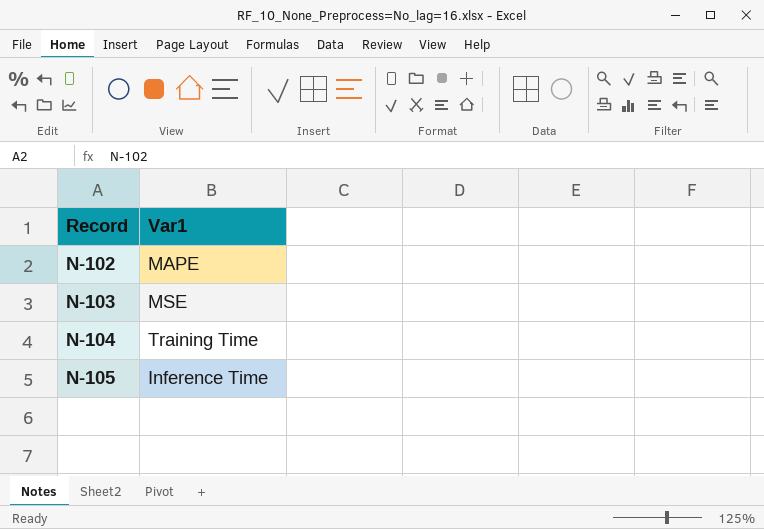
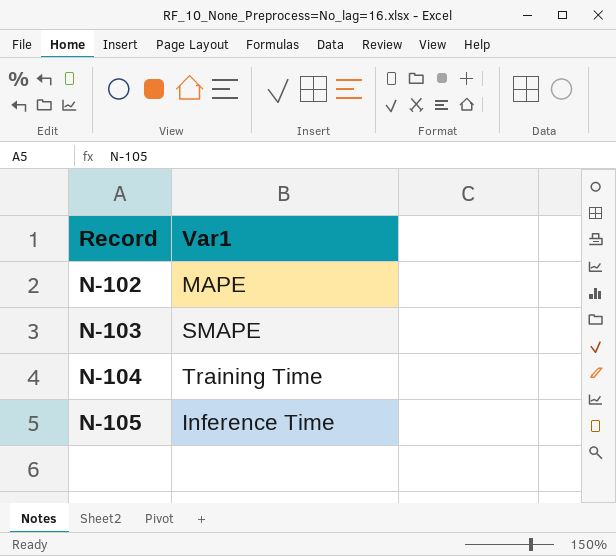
N-103 | Var1: MSE -> SMAPE

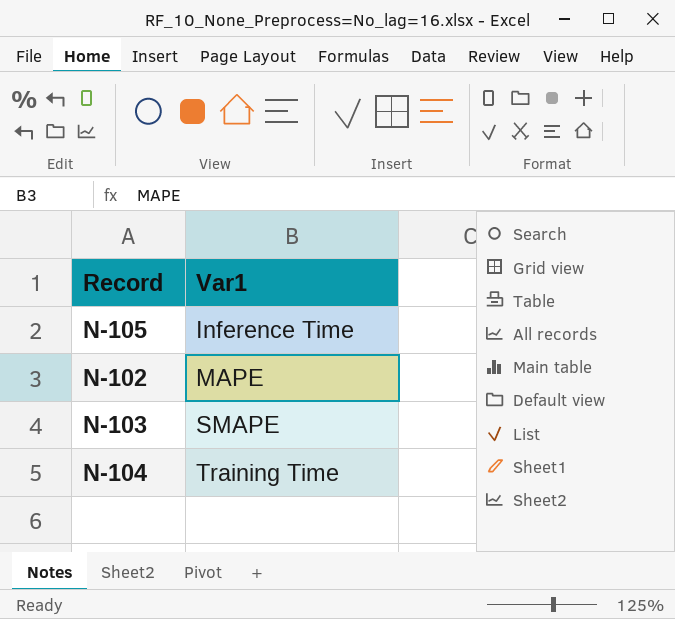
row order: Record ascending -> Var1 ascending

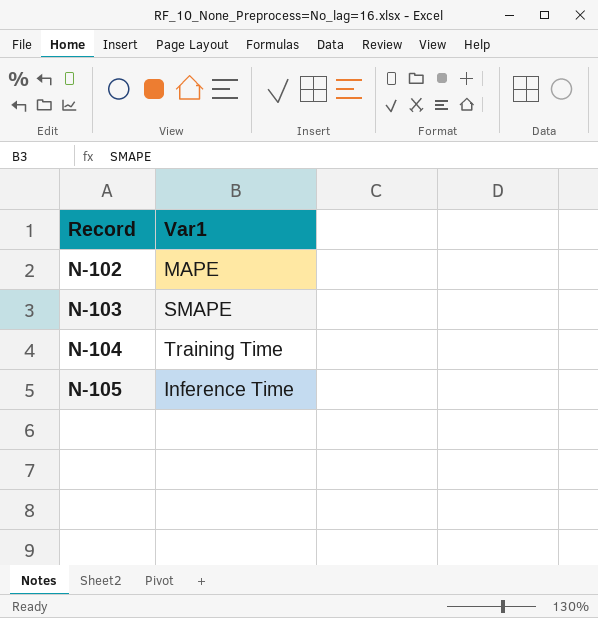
row order: Var1 ascending -> Record ascending

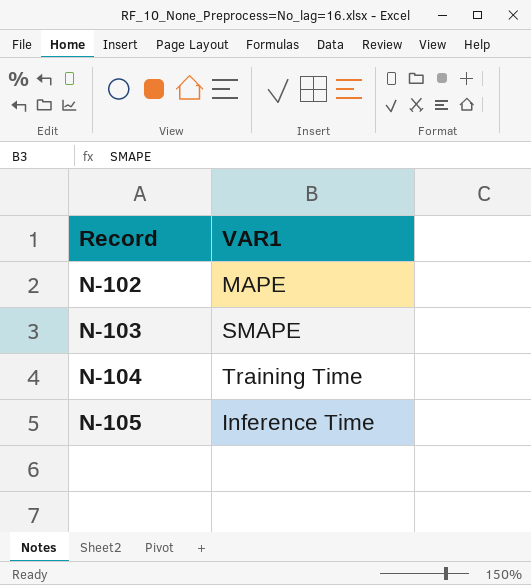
column name: Var1 -> VAR1

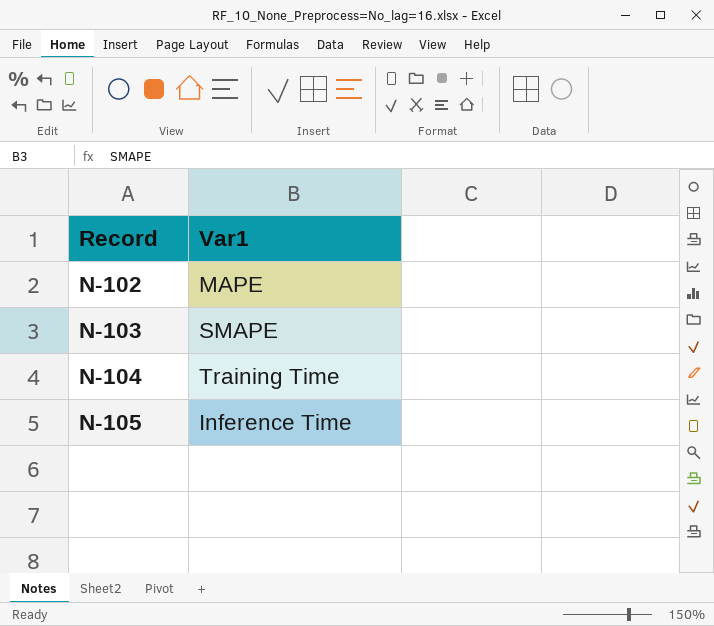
column name: VAR1 -> Var1

